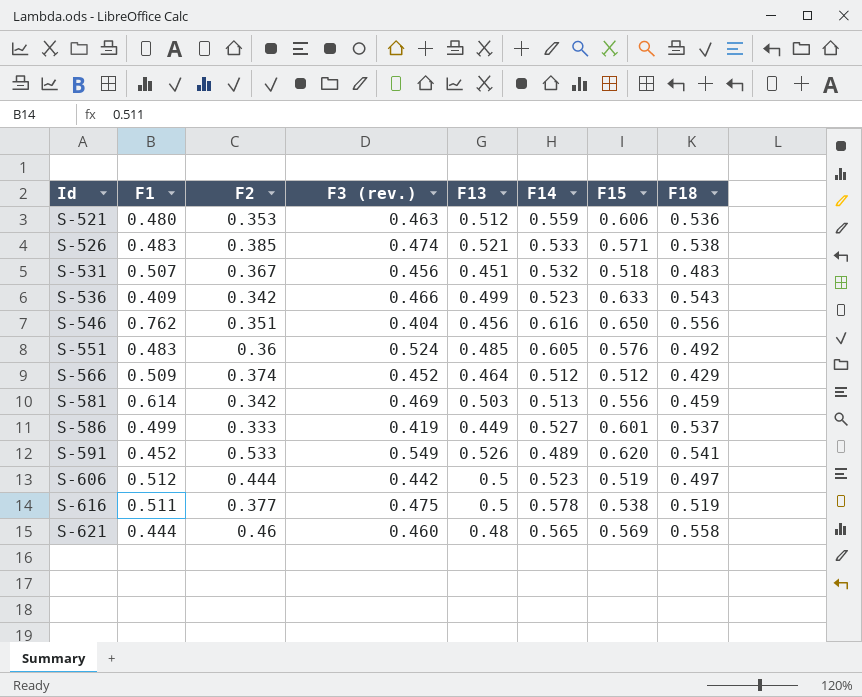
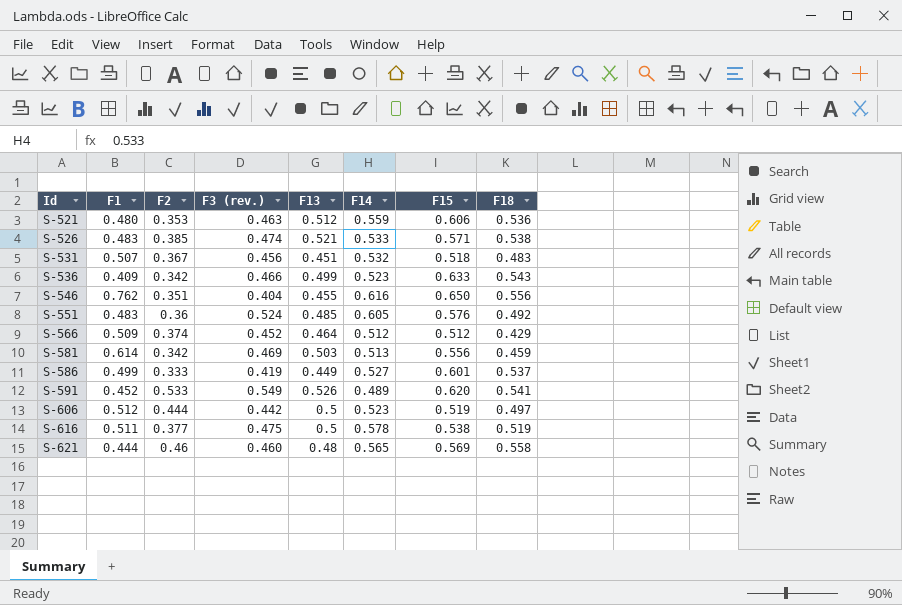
S-546 | F13: 0.456 -> 0.455

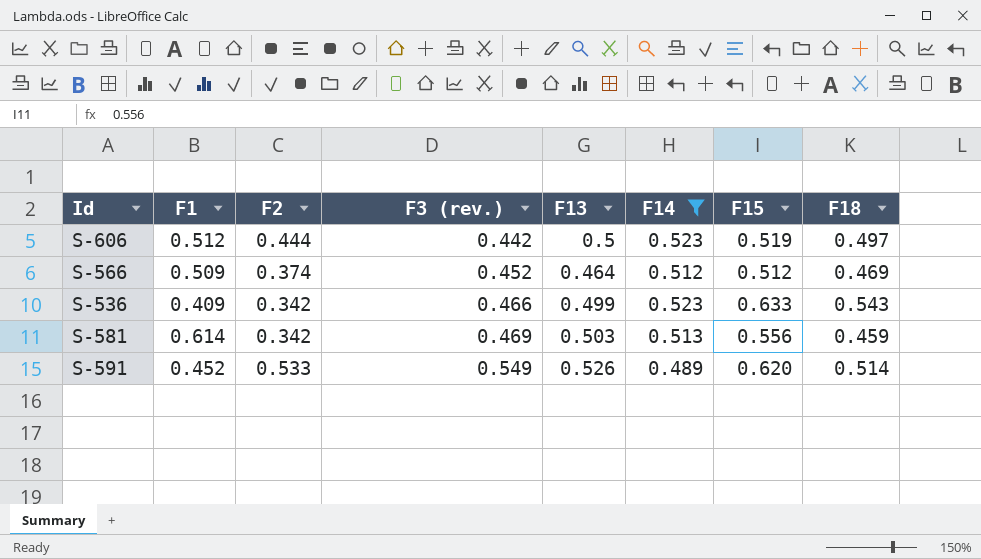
filter: none -> F14 <= 0.523
row order: Id ascending -> F3 (rev.) ascending
S-566 | F18: 0.429 -> 0.469
S-591 | F18: 0.541 -> 0.514

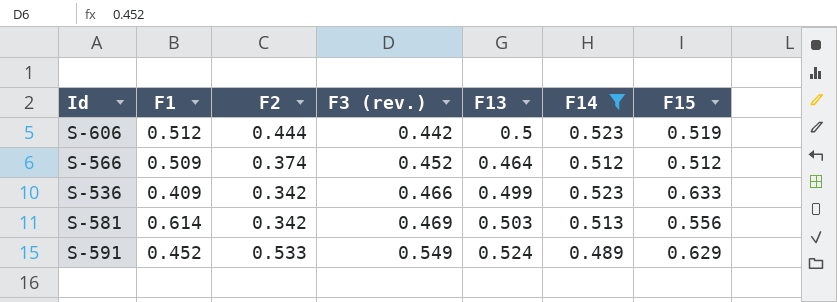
column F18 | position: 8 -> none
S-591 | F13: 0.526 -> 0.524
S-591 | F15: 0.620 -> 0.629

